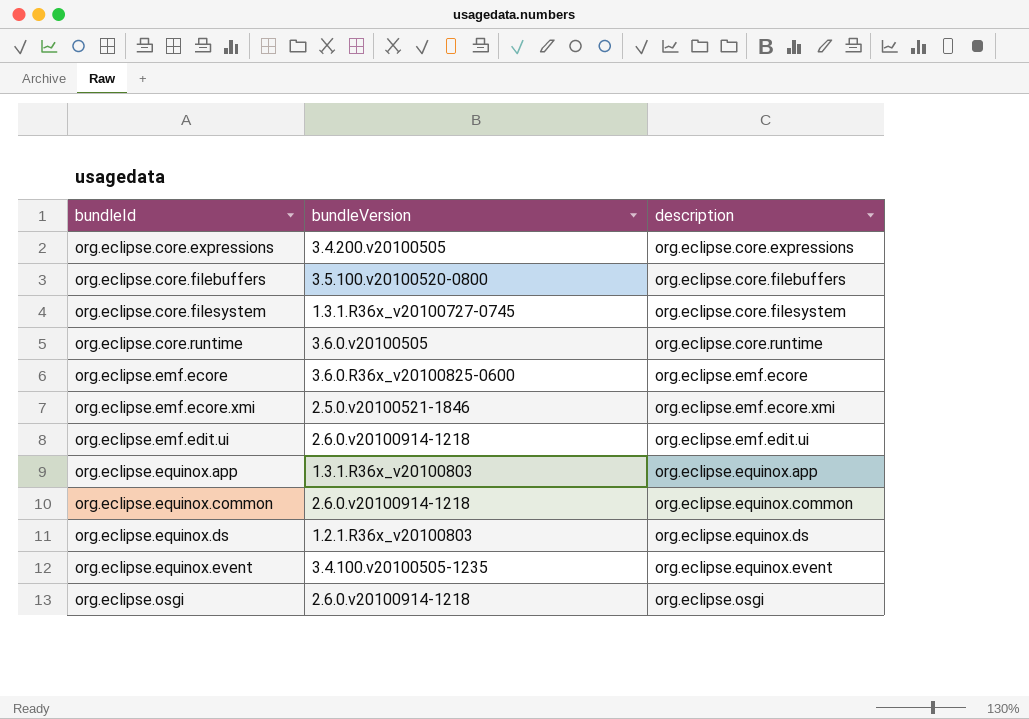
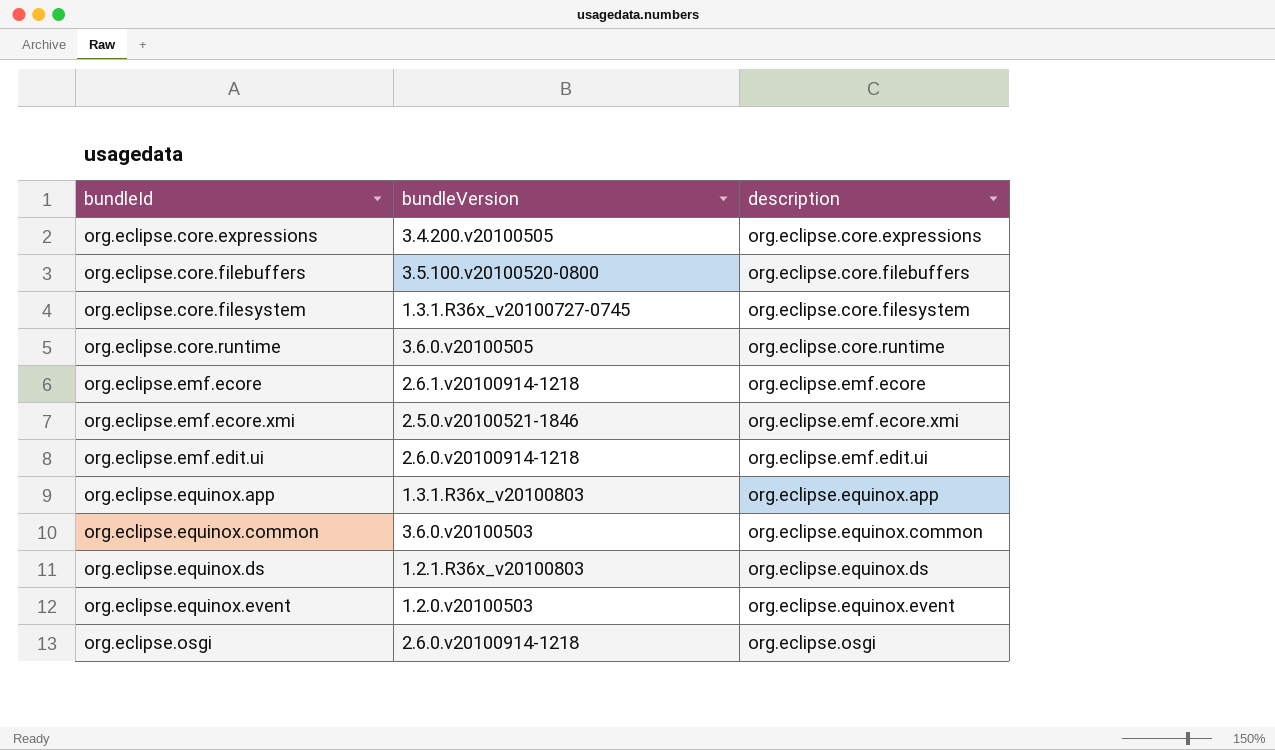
org.eclipse.emf.ecore | bundleVersion: 3.6.0.R36x_v20100825-0600 -> 2.6.1.v20100914-1218
org.eclipse.equinox.common | bundleVersion: 2.6.0.v20100914-1218 -> 3.6.0.v20100503
org.eclipse.equinox.event | bundleVersion: 3.4.100.v20100505-1235 -> 1.2.0.v20100503

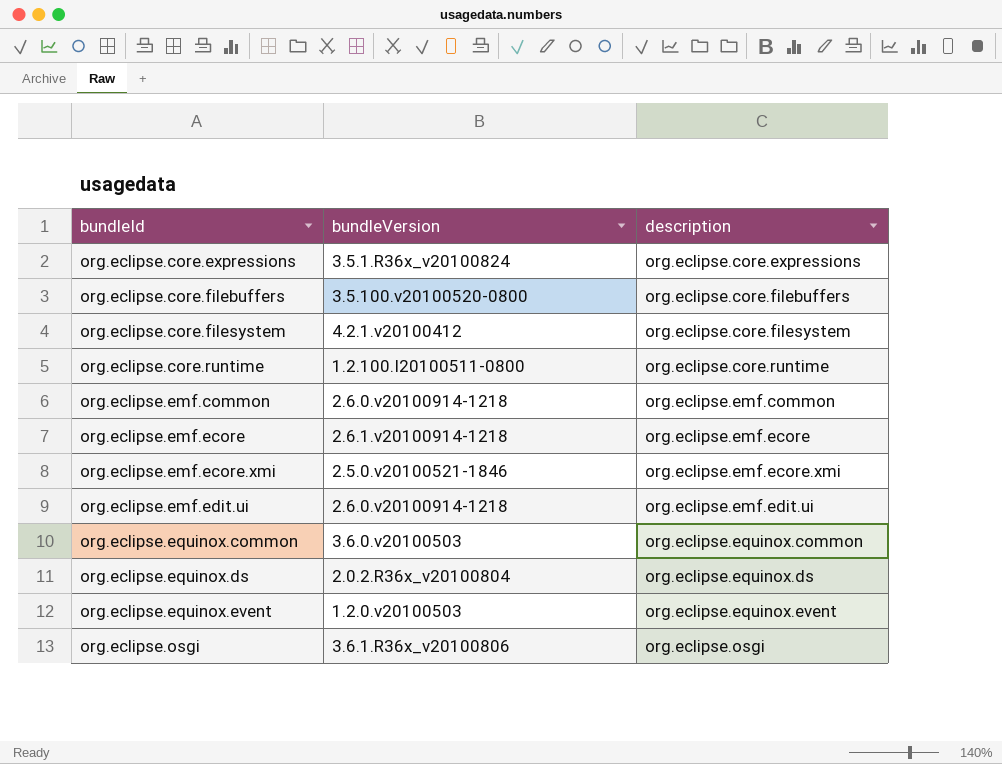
row org.eclipse.equinox.app: 1.3.1.R36x_v20100803 | org.eclipse.equinox.app -> none
org.eclipse.core.expressions | bundleVersion: 3.4.200.v20100505 -> 3.5.1.R36x_v20100824
org.eclipse.core.filesystem | bundleVersion: 1.3.1.R36x_v20100727-0745 -> 4.2.1.v20100412
org.eclipse.core.runtime | bundleVersion: 3.6.0.v20100505 -> 1.2.100.I20100511-0800
row org.eclipse.emf.common: none -> 2.6.0.v20100914-1218 | org.eclipse.emf.common
org.eclipse.equinox.ds | bundleVersion: 1.2.1.R36x_v20100803 -> 2.0.2.R36x_v20100804
org.eclipse.osgi | bundleVersion: 2.6.0.v20100914-1218 -> 3.6.1.R36x_v20100806

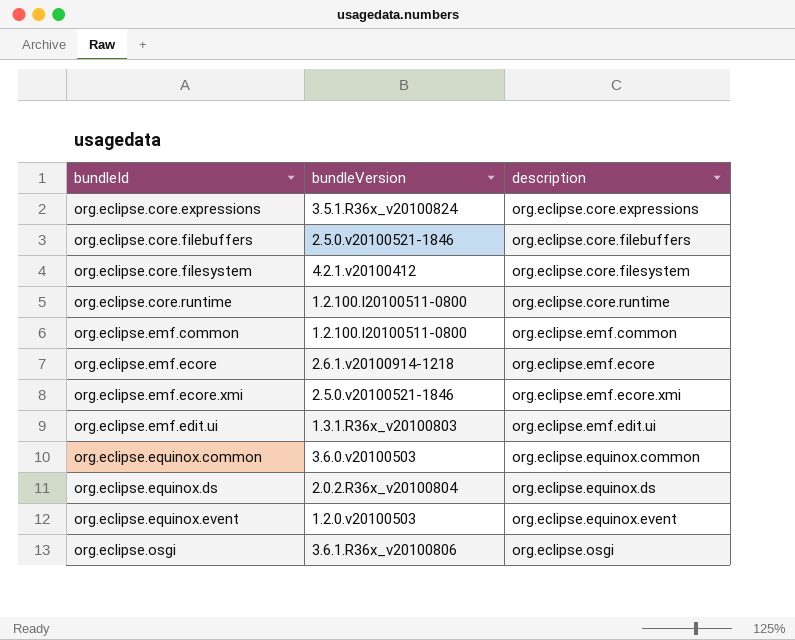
org.eclipse.core.filebuffers | bundleVersion: 3.5.100.v20100520-0800 -> 2.5.0.v20100521-1846
org.eclipse.emf.common | bundleVersion: 2.6.0.v20100914-1218 -> 1.2.100.I20100511-0800
org.eclipse.emf.edit.ui | bundleVersion: 2.6.0.v20100914-1218 -> 1.3.1.R36x_v20100803

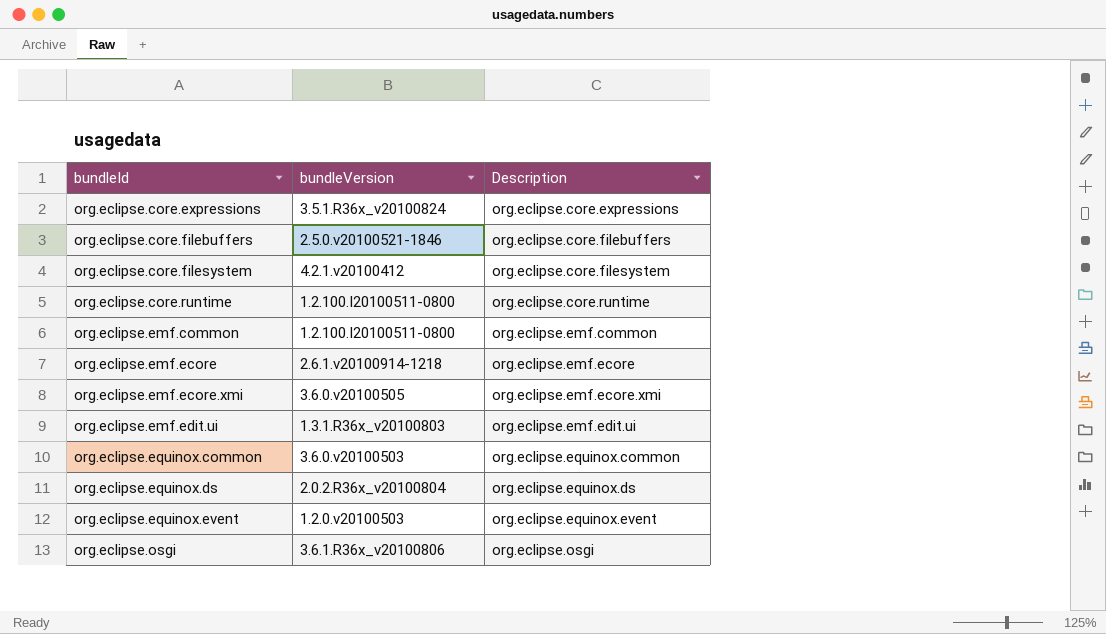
column name: description -> Description
org.eclipse.emf.ecore.xmi | bundleVersion: 2.5.0.v20100521-1846 -> 3.6.0.v20100505

